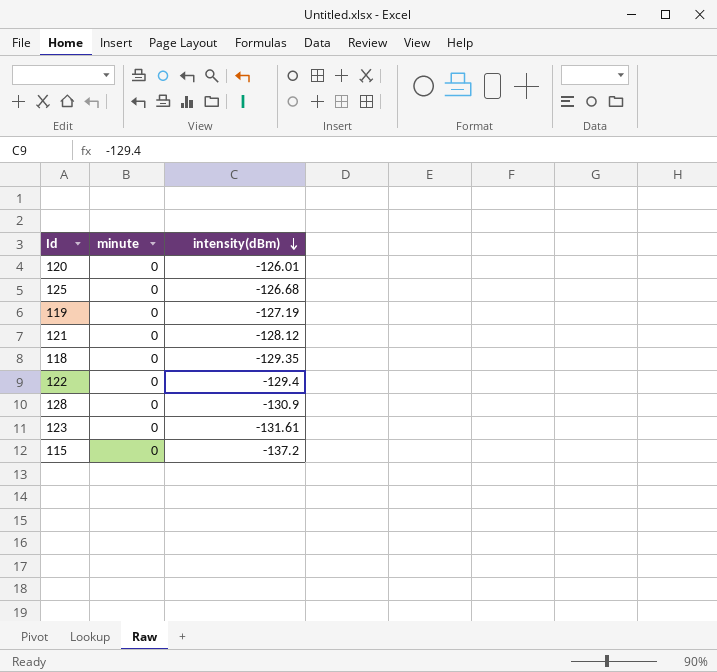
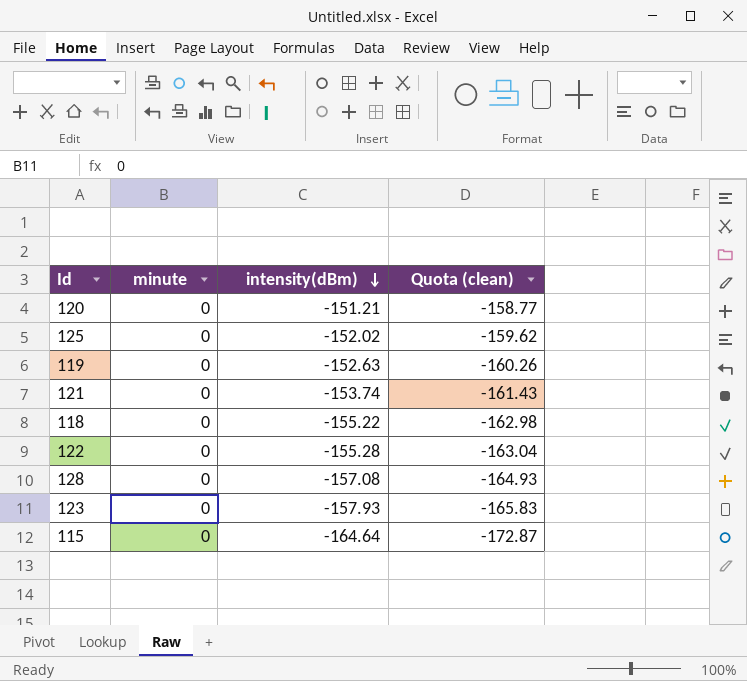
column Quota (clean) | formula: none -> [intensity(dBm)] * 1.05
120 | intensity(dBm): -126.01 -> -151.21
125 | intensity(dBm): -126.68 -> -152.02
119 | intensity(dBm): -127.19 -> -152.63
121 | intensity(dBm): -128.12 -> -153.74
118 | intensity(dBm): -129.35 -> -155.22
122 | intensity(dBm): -129.4 -> -155.28
128 | intensity(dBm): -130.9 -> -157.08
123 | intensity(dBm): -131.61 -> -157.93
115 | intensity(dBm): -137.2 -> -164.64

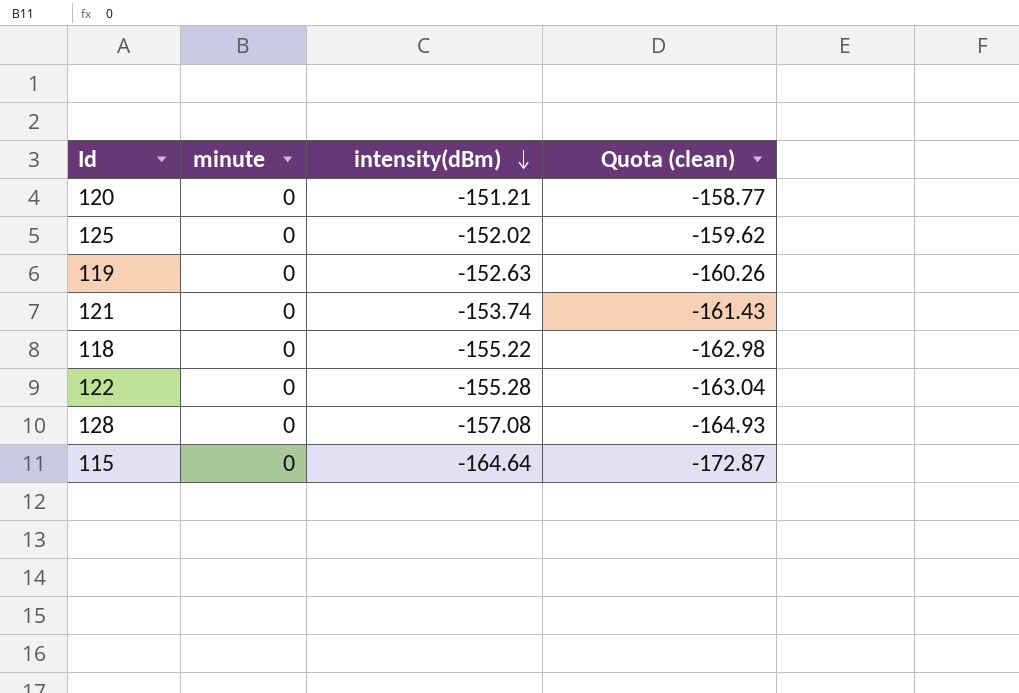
row 123: 0 | -157.93 | -165.83 -> none

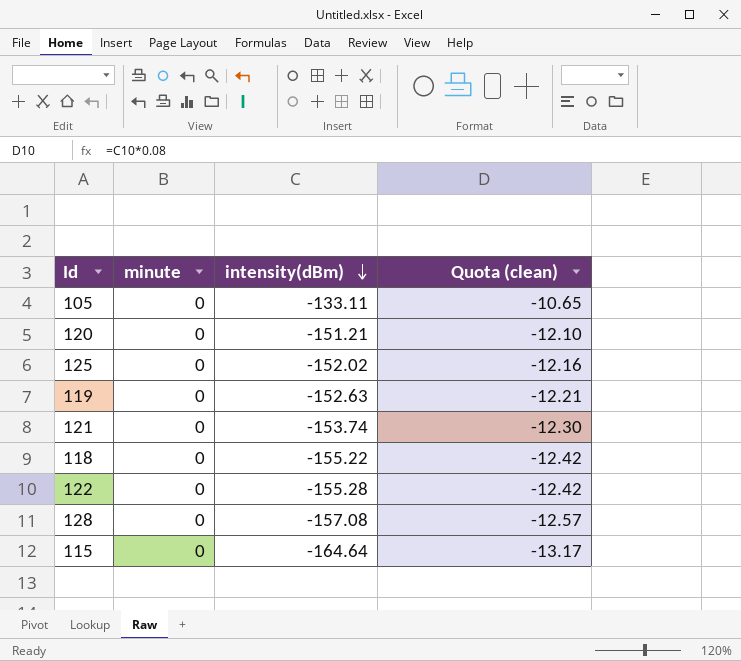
column Quota (clean) | formula: [intensity(dBm)] * 1.05 -> [intensity(dBm)] * 0.08
row 105: none -> 0 | -133.11 | -10.65

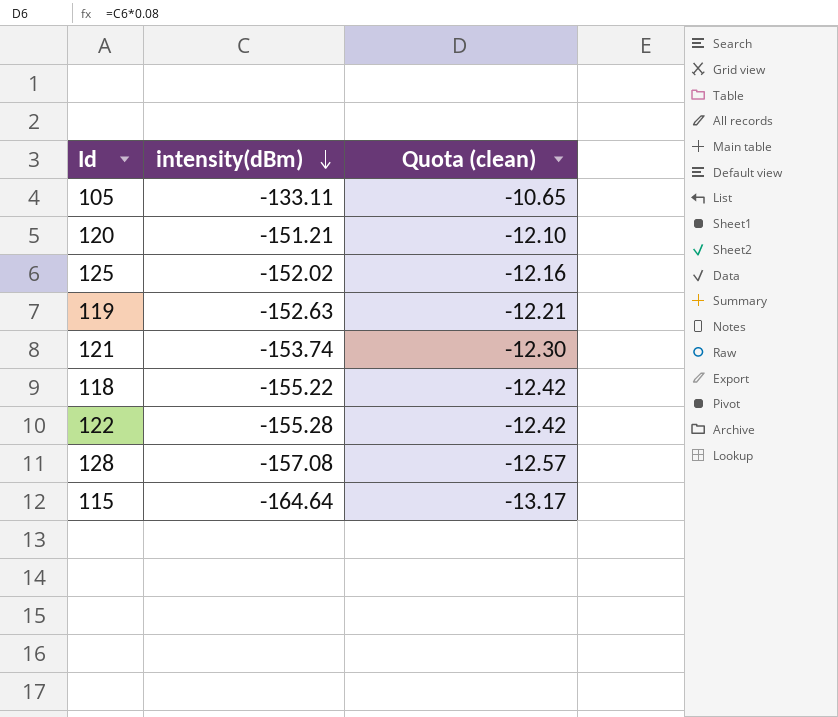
column minute | position: 2 -> none

